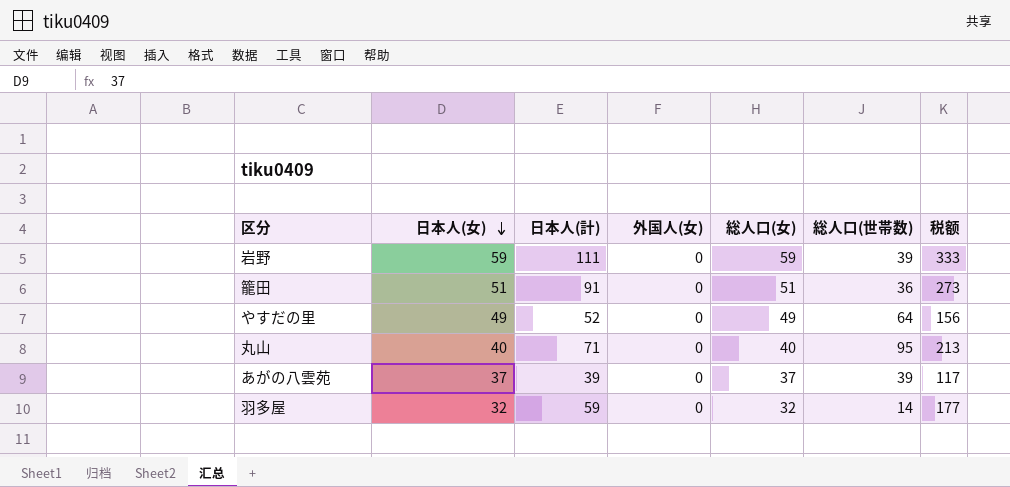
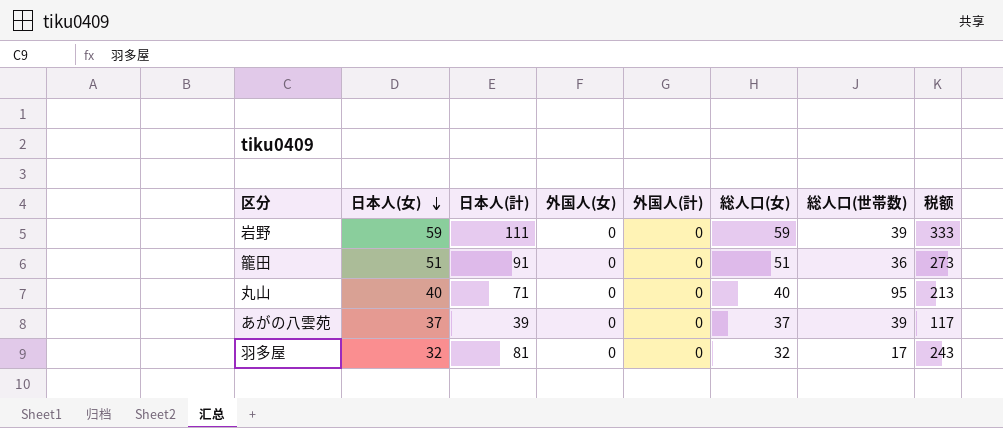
column 外国人(計) | position: none -> 5
row やすだの里: 49 | 52 | 0 | 49 | 64 | 156 -> none
羽多屋 | 日本人(計): 59 -> 81
羽多屋 | 総人口(世帯数): 14 -> 17
羽多屋 | 税额: 177 -> 243

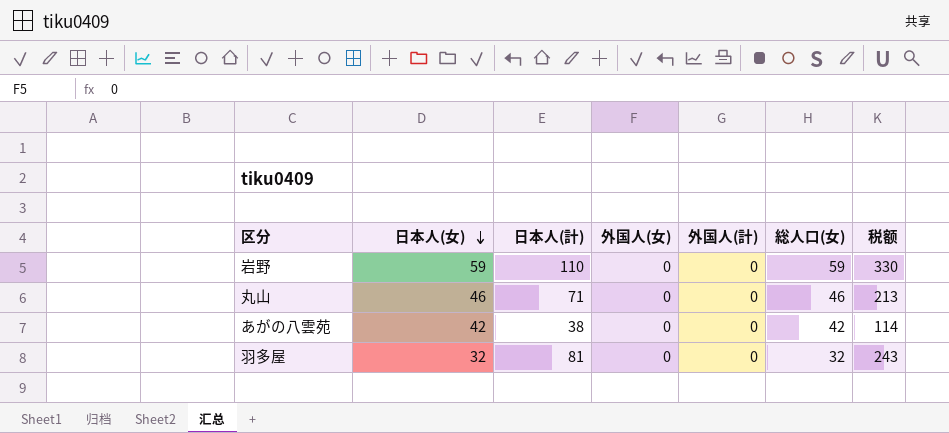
column 総人口(世帯数) | position: 7 -> none
row 籠田: 51 | 91 | 0 | 0 | 51 | 36 | 273 -> none
岩野 | 日本人(計): 111 -> 110
岩野 | 税额: 333 -> 330
丸山 | 日本人(女): 40 -> 46
丸山 | 総人口(女): 40 -> 46
あがの八雲苑 | 日本人(女): 37 -> 42
あがの八雲苑 | 日本人(計): 39 -> 38
あがの八雲苑 | 総人口(女): 37 -> 42
あがの八雲苑 | 税额: 117 -> 114

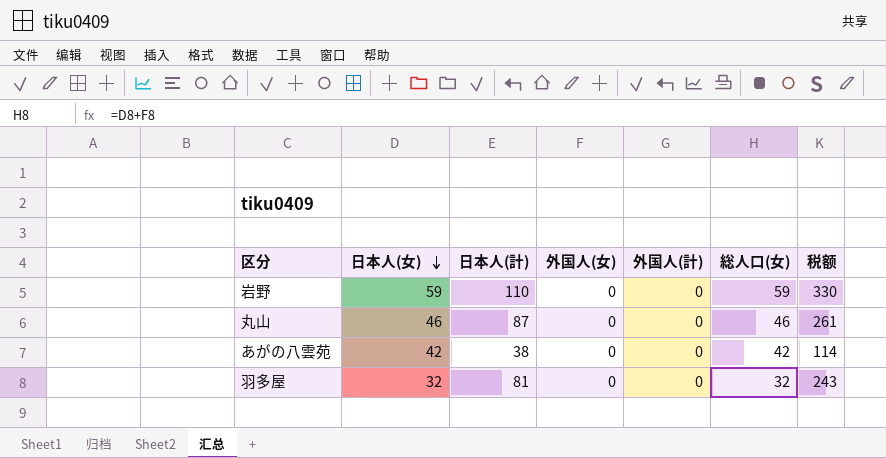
丸山 | 日本人(計): 71 -> 87
丸山 | 税额: 213 -> 261

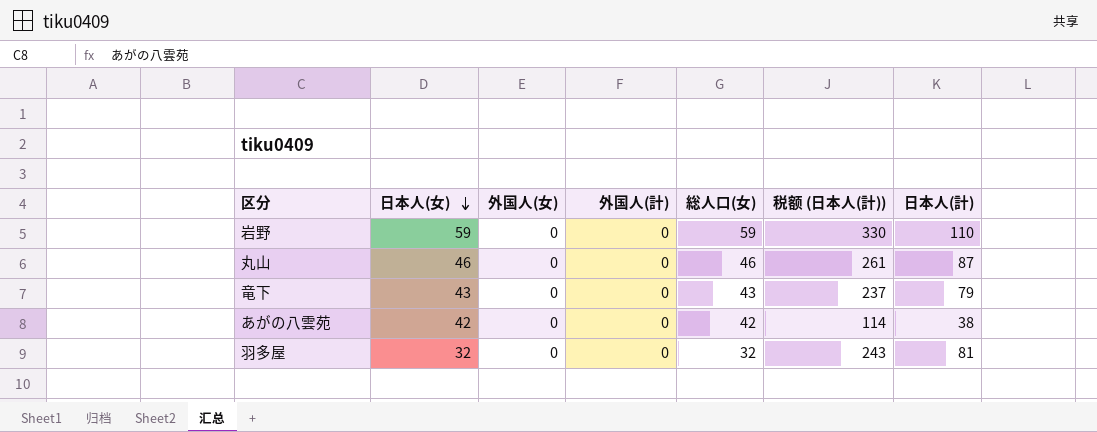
column name: 税额 -> 税额 (日本人(計))
column 日本人(計) | position: 3 -> 7
row 竜下: none -> 43 | 0 | 0 | 43 | 237 | 79

